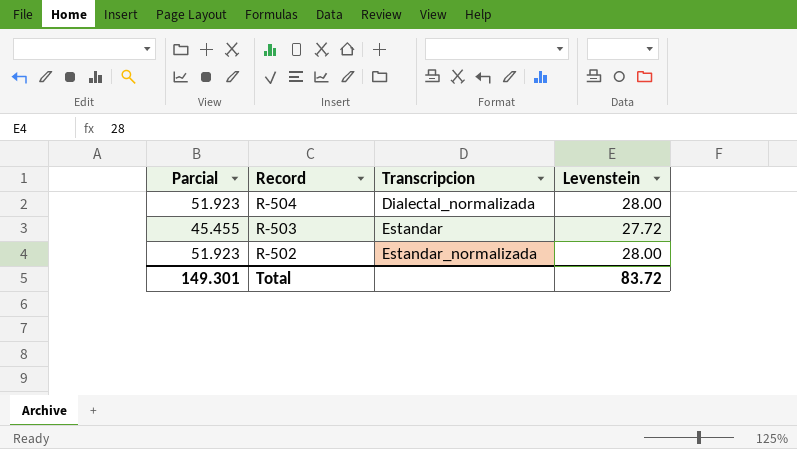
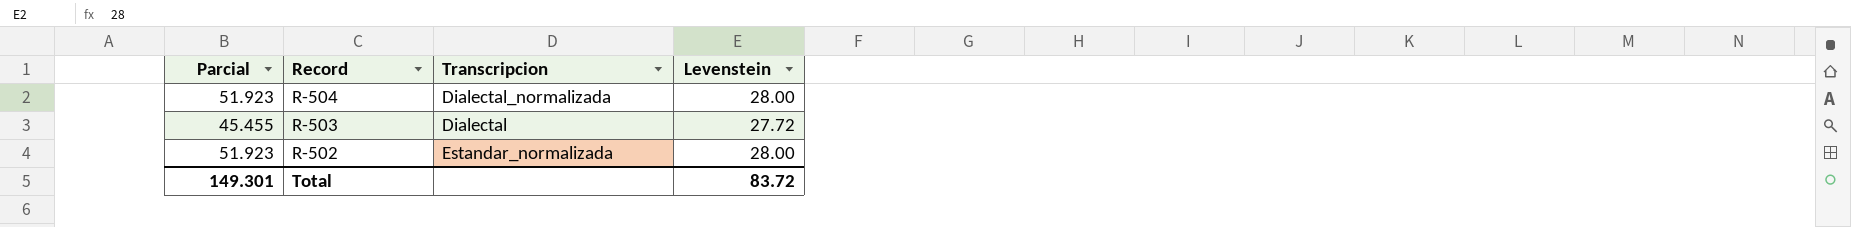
R-503 | Transcripcion: Estandar -> Dialectal

